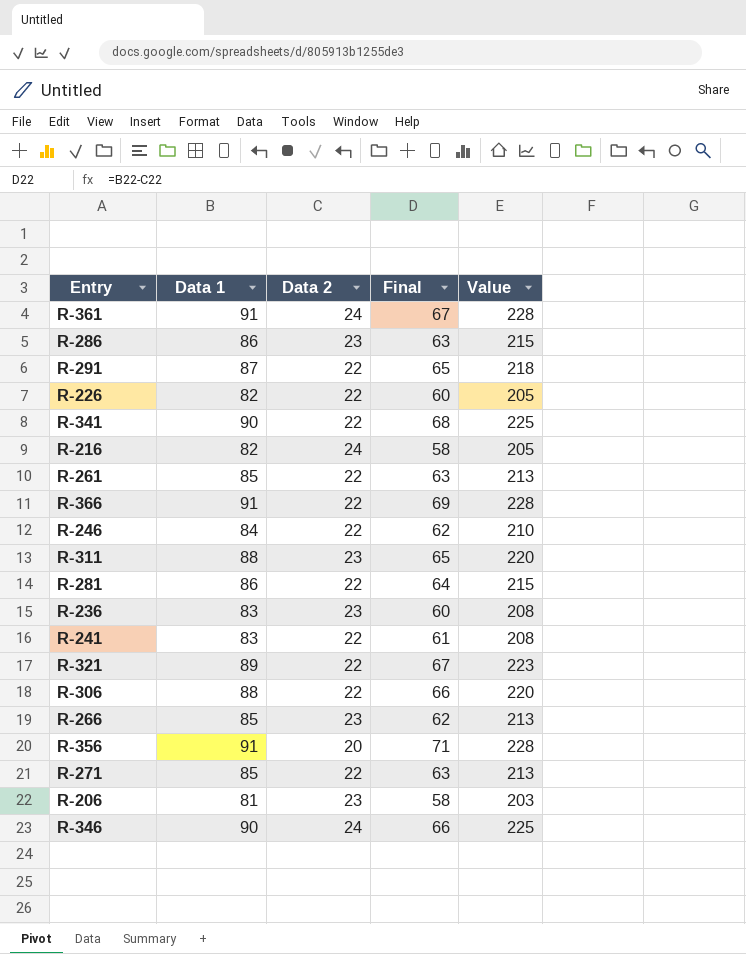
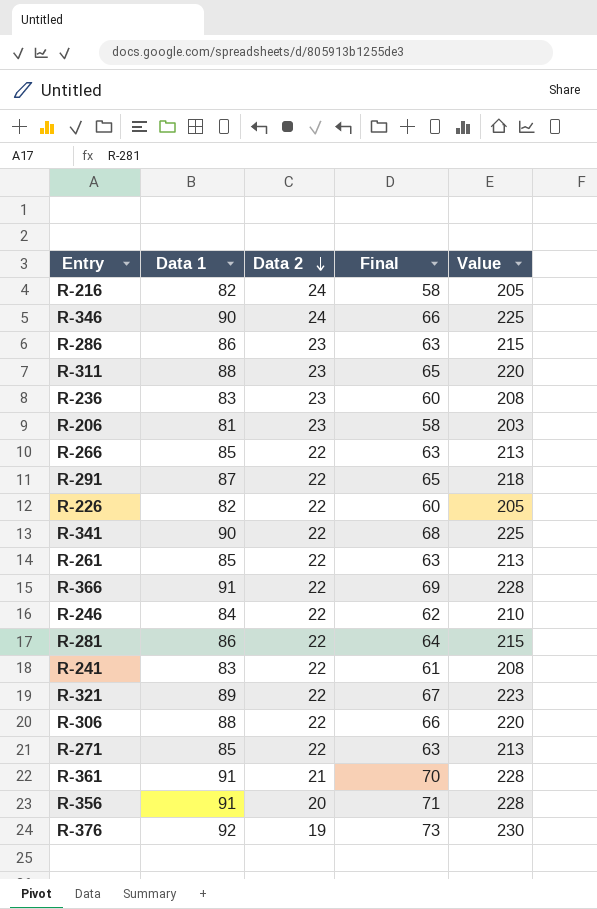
row order: none -> Data 2 descending
R-266 | Data 2: 23 -> 22
R-266 | Final: 62 -> 63
R-361 | Data 2: 24 -> 21
R-361 | Final: 67 -> 70
row R-376: none -> 92 | 19 | 73 | 230

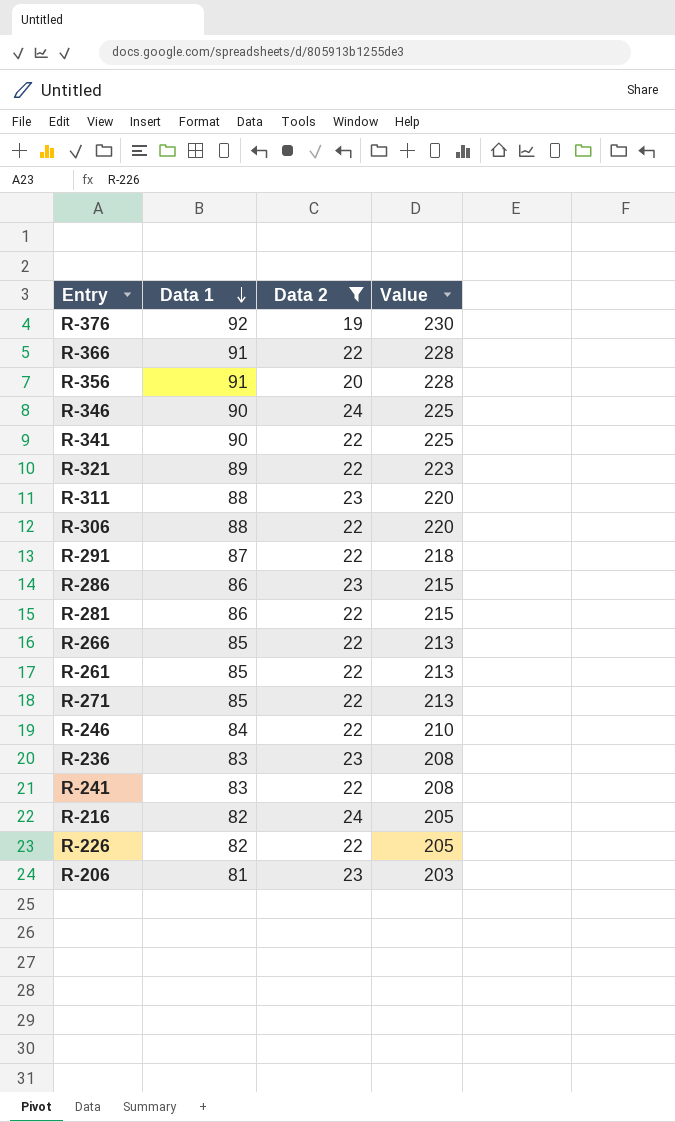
filter: none -> Data 2 != 21
row order: Data 2 descending -> Data 1 descending
column Final | formula: [Data 1] - [Data 2] -> none

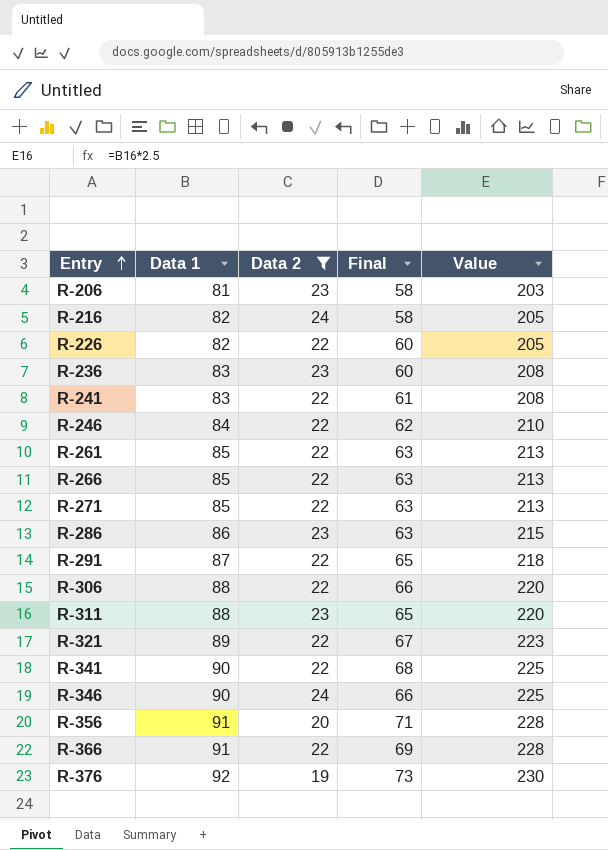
row order: Data 1 descending -> Entry ascending
column Final | formula: none -> [Data 1] - [Data 2]
row R-281: 86 | 22 | 215 -> none

